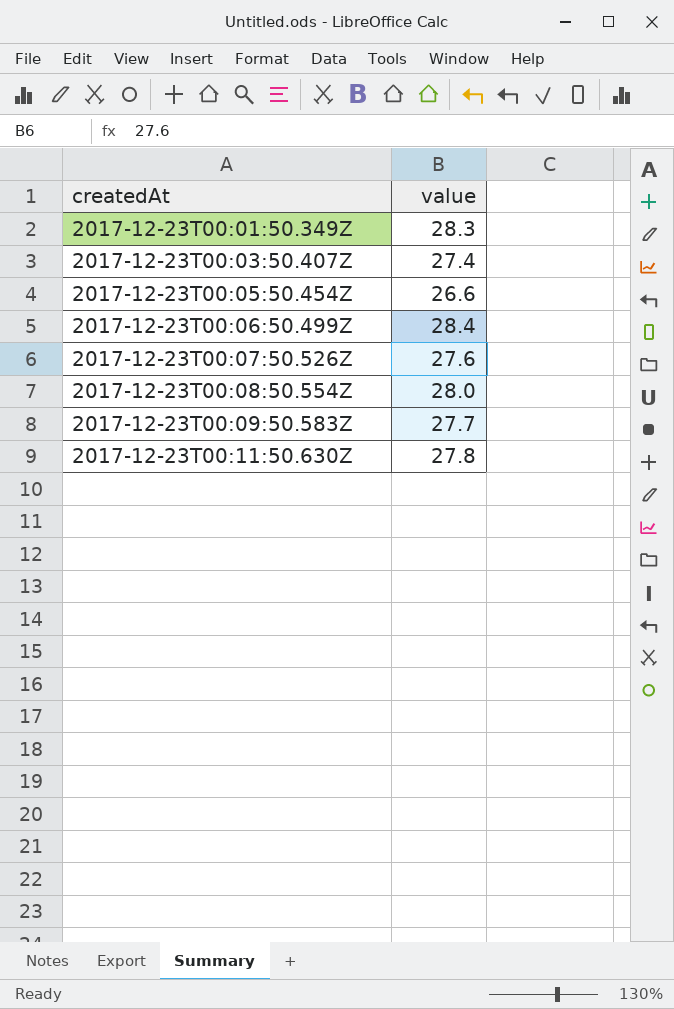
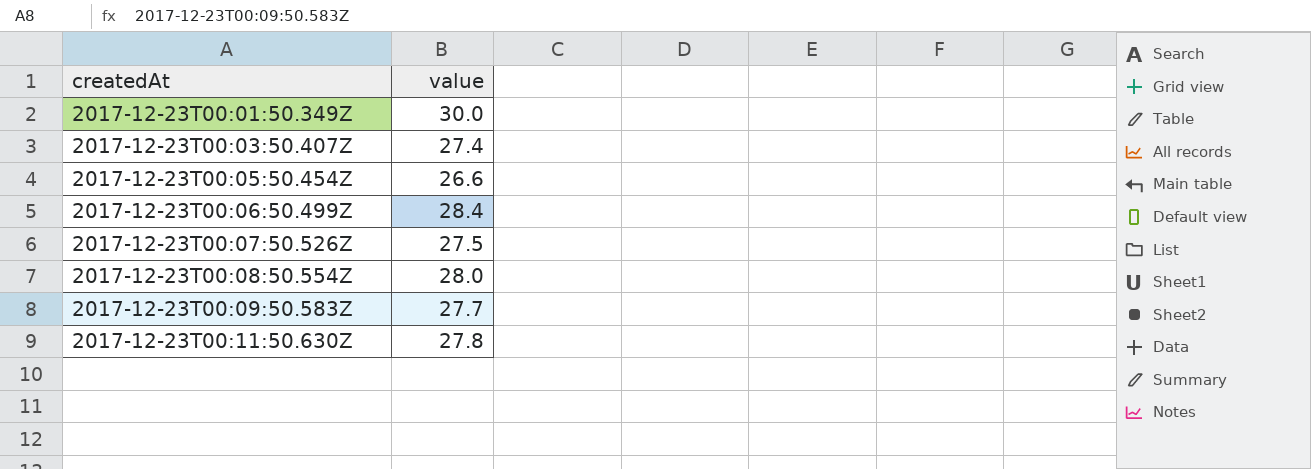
2017-12-23T00:01:50.349Z | value: 28.3 -> 30.0
2017-12-23T00:07:50.526Z | value: 27.6 -> 27.5

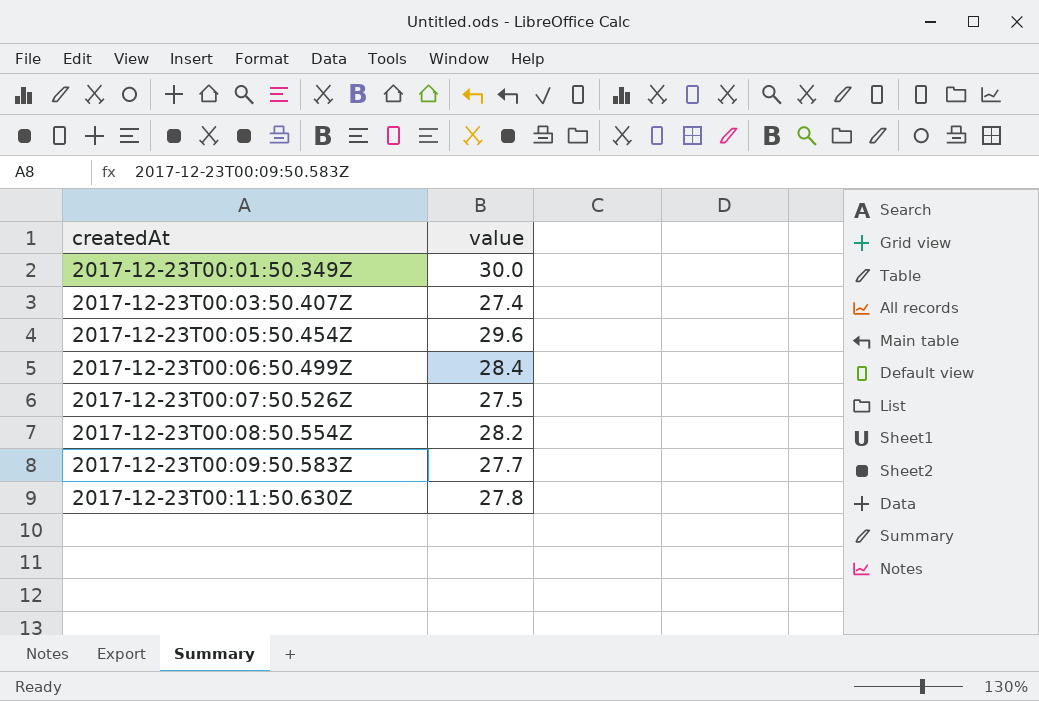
2017-12-23T00:05:50.454Z | value: 26.6 -> 29.6
2017-12-23T00:08:50.554Z | value: 28.0 -> 28.2

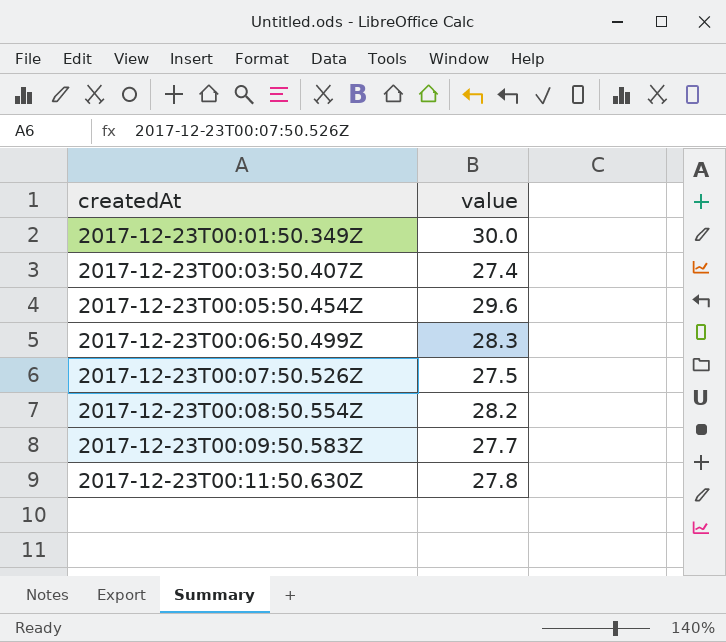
2017-12-23T00:06:50.499Z | value: 28.4 -> 28.3

